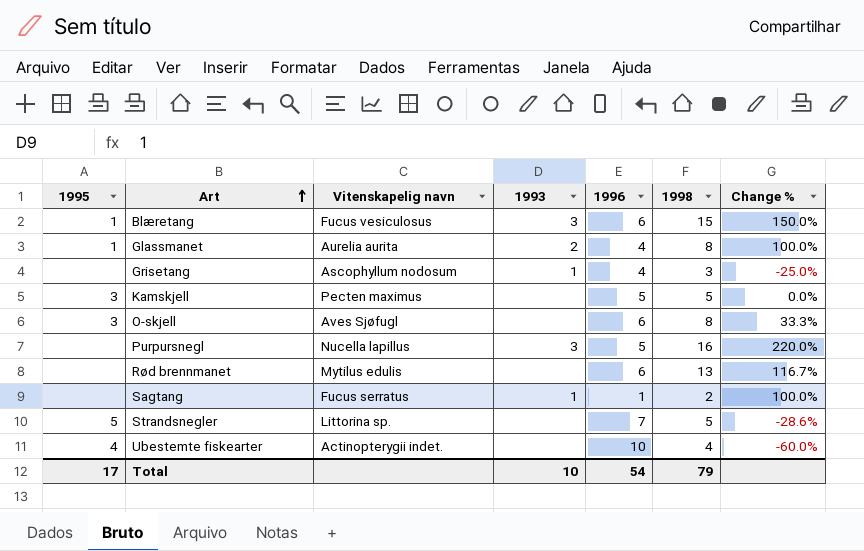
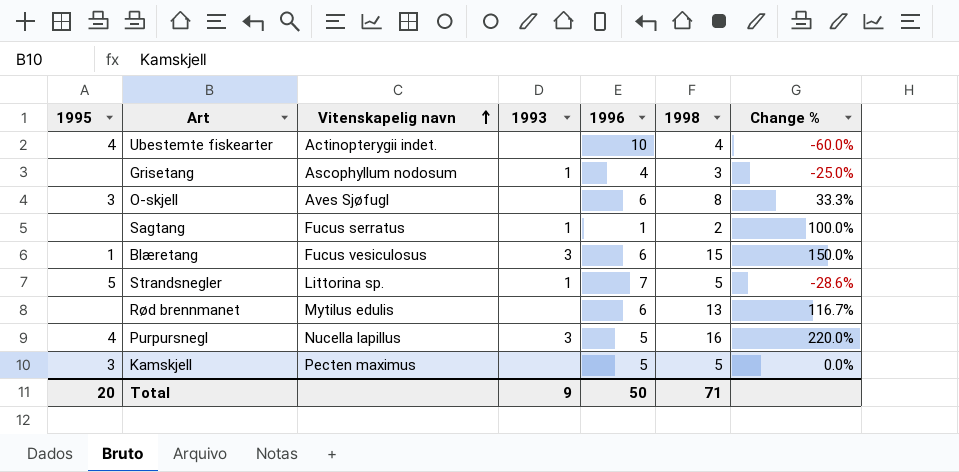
row order: Art ascending -> Vitenskapelig navn ascending
row Glassmanet: 1 | Aurelia aurita | 2 | 4 | 8 | 100.0% -> none
Strandsnegler | 1993: none -> 1
Purpursnegl | 1995: none -> 4
Total | 1995: 17 -> 20
Total | 1993: 10 -> 9
Total | 1996: 54 -> 50
Total | 1998: 79 -> 71

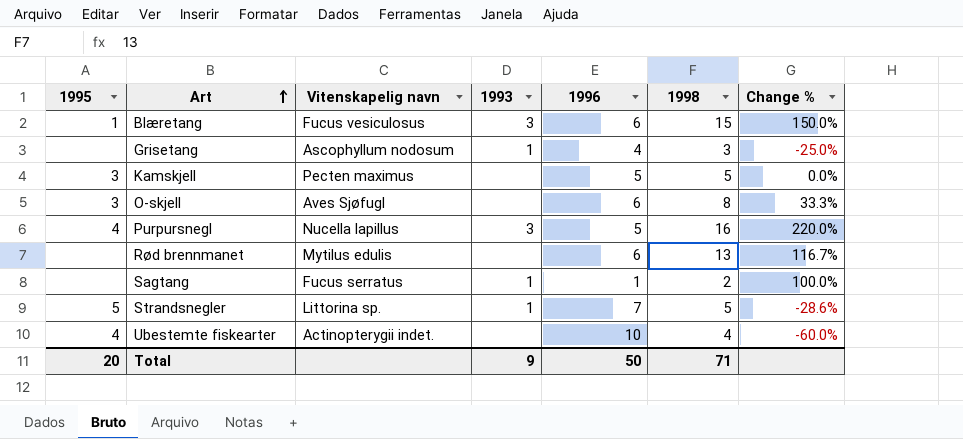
row order: Vitenskapelig navn ascending -> Art ascending

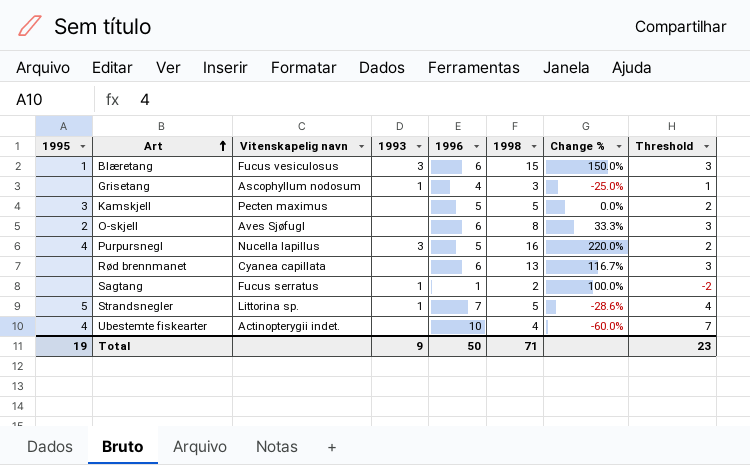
column Threshold | formula: none -> [1996] - 3
O-skjell | 1995: 3 -> 2
Rød brennmanet | Vitenskapelig navn: Mytilus edulis -> Cyanea capillata
Total | 1995: 20 -> 19

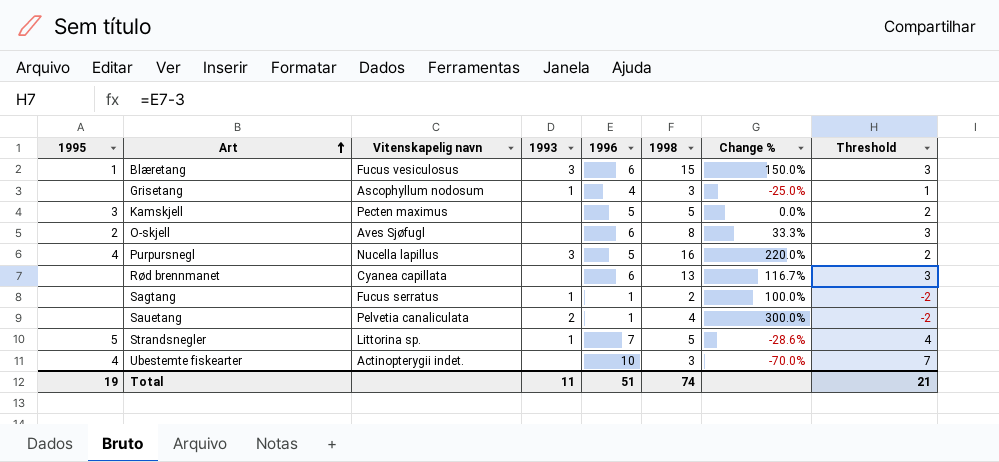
row Sauetang: none -> none | Pelvetia canaliculata | 2 | 1 | 4 | 300.0% | -2
Ubestemte fiskearter | 1998: 4 -> 3
Ubestemte fiskearter | Change %: -60.0% -> -70.0%
Total | 1993: 9 -> 11
Total | 1996: 50 -> 51
Total | 1998: 71 -> 74
Total | Threshold: 23 -> 21

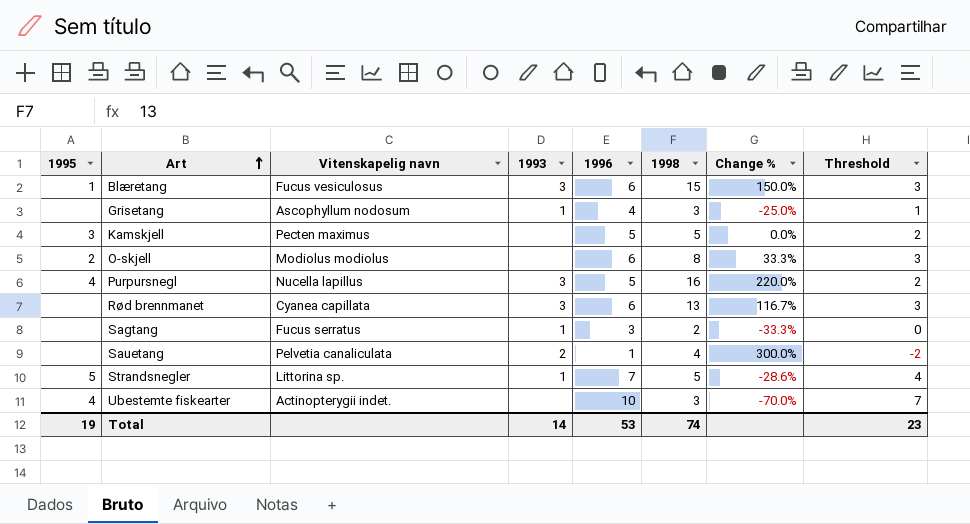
O-skjell | Vitenskapelig navn: Aves Sjøfugl -> Modiolus modiolus
Rød brennmanet | 1993: none -> 3
Sagtang | 1996: 1 -> 3
Sagtang | Change %: 100.0% -> -33.3%
Sagtang | Threshold: -2 -> 0
Total | 1993: 11 -> 14
Total | 1996: 51 -> 53
Total | Threshold: 21 -> 23

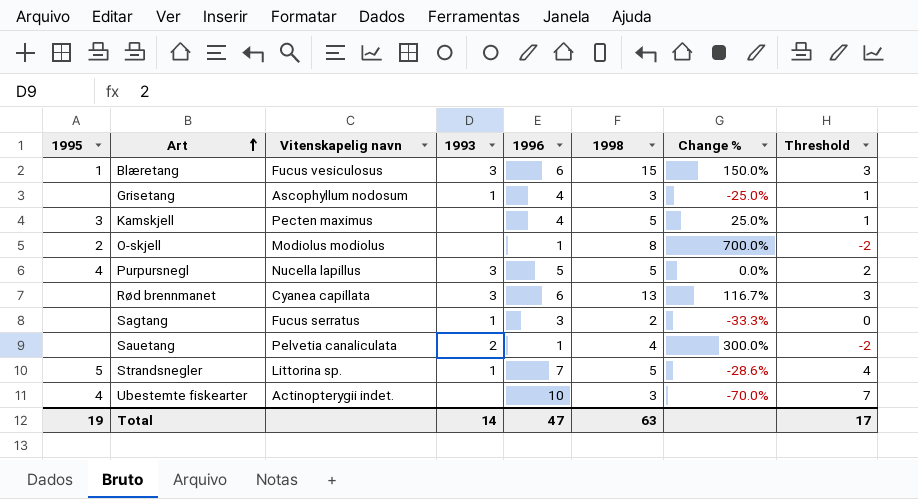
Kamskjell | 1996: 5 -> 4
Kamskjell | Change %: 0.0% -> 25.0%
Kamskjell | Threshold: 2 -> 1
O-skjell | 1996: 6 -> 1
O-skjell | Change %: 33.3% -> 700.0%
O-skjell | Threshold: 3 -> -2
Purpursnegl | 1998: 16 -> 5
Purpursnegl | Change %: 220.0% -> 0.0%
Total | 1996: 53 -> 47
Total | 1998: 74 -> 63
Total | Threshold: 23 -> 17

